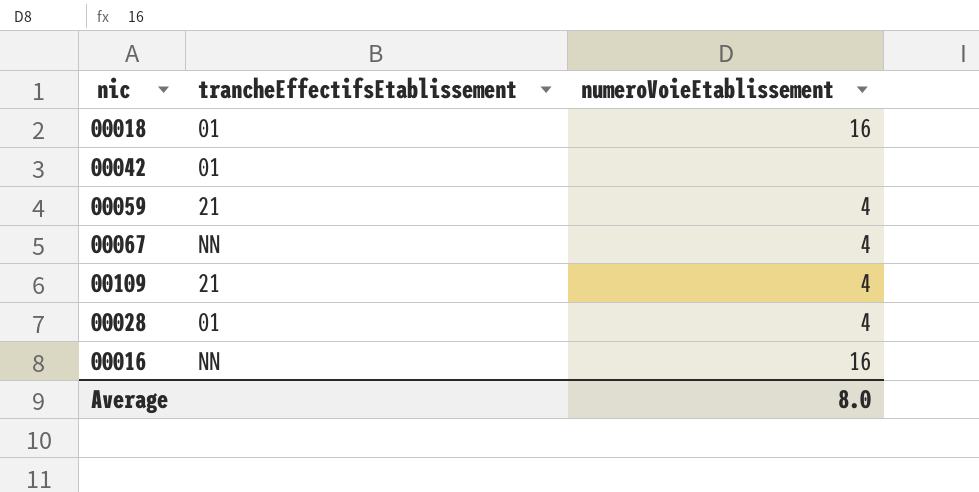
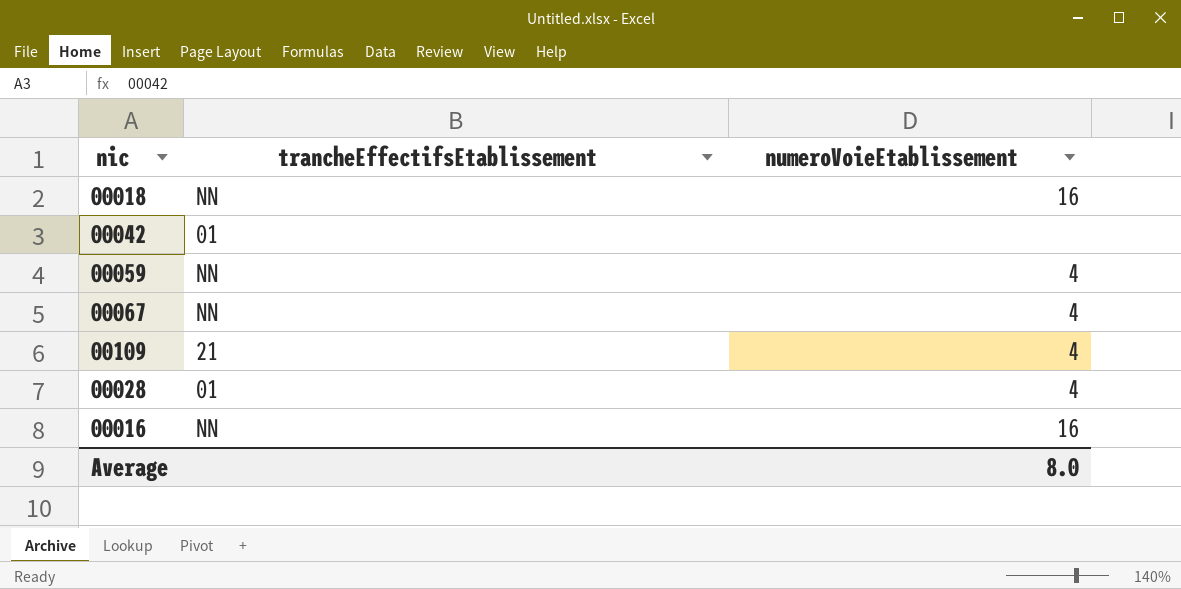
00018 | trancheEffectifsEtablissement: 01 -> NN
00059 | trancheEffectifsEtablissement: 21 -> NN

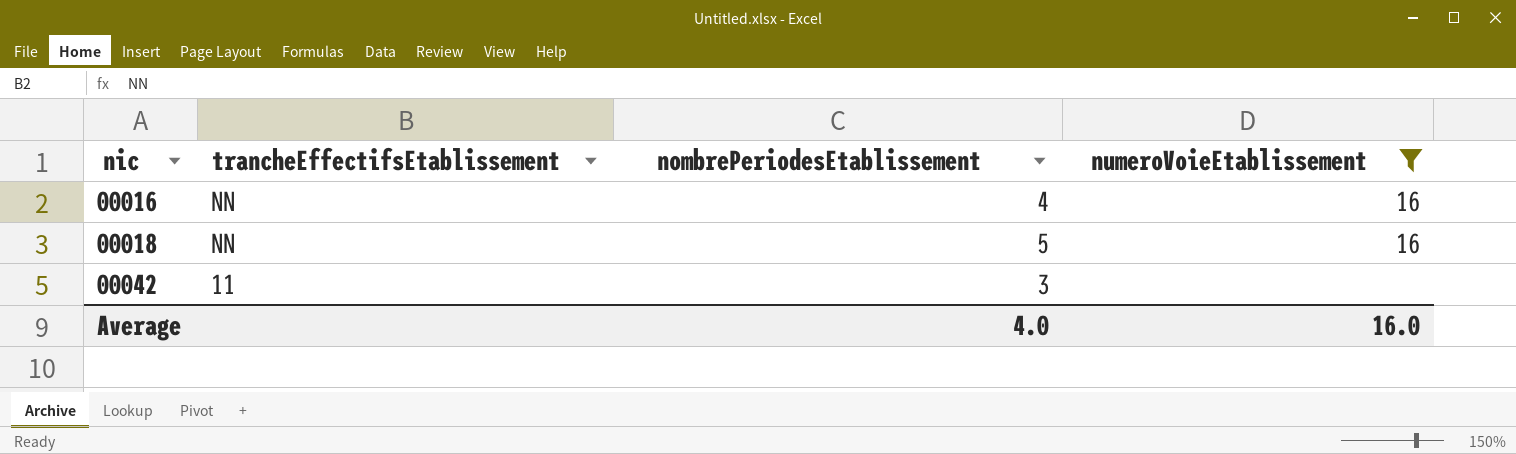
filter: none -> numeroVoieEtablissement != 4
row order: none -> nic ascending
column nombrePeriodesEtablissement | position: none -> 3
00042 | trancheEffectifsEtablissement: 01 -> 11
Average | numeroVoieEtablissement: 8.0 -> 16.0

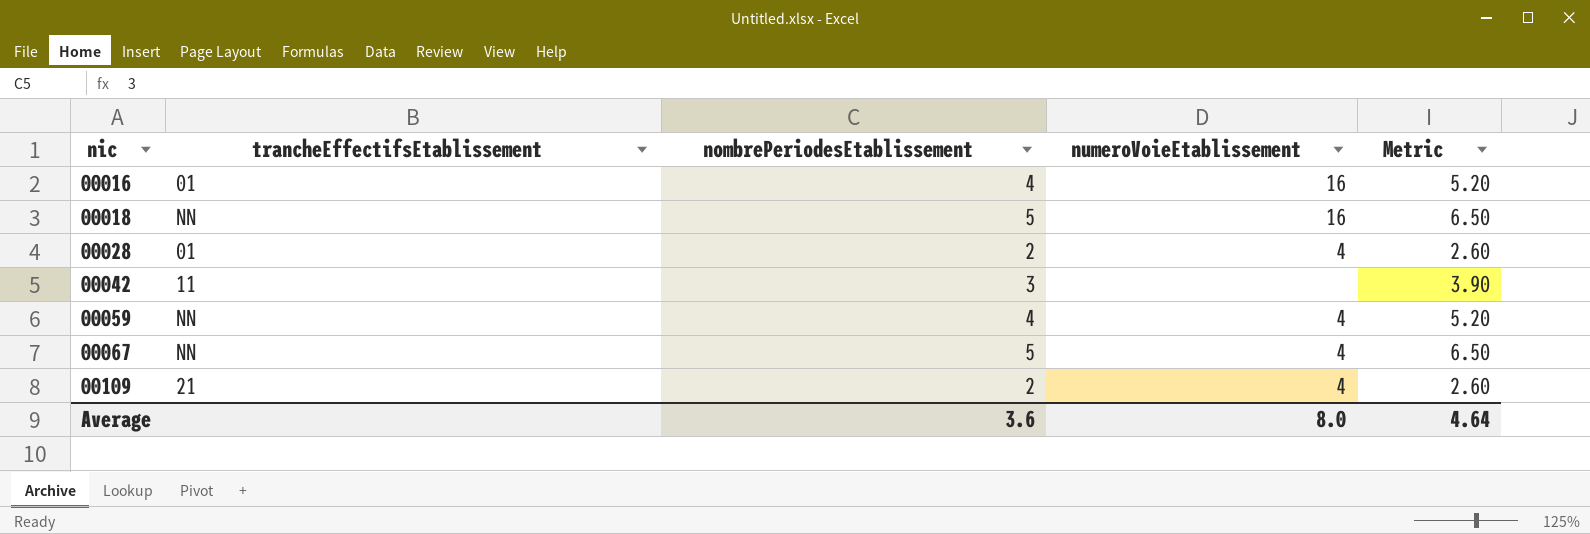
filter: numeroVoieEtablissement != 4 -> none
column Metric | formula: none -> [nombrePeriodesEtablissement] * 1.3
00016 | trancheEffectifsEtablissement: NN -> 01
Average | nombrePeriodesEtablissement: 4.0 -> 3.6
Average | numeroVoieEtablissement: 16.0 -> 8.0

